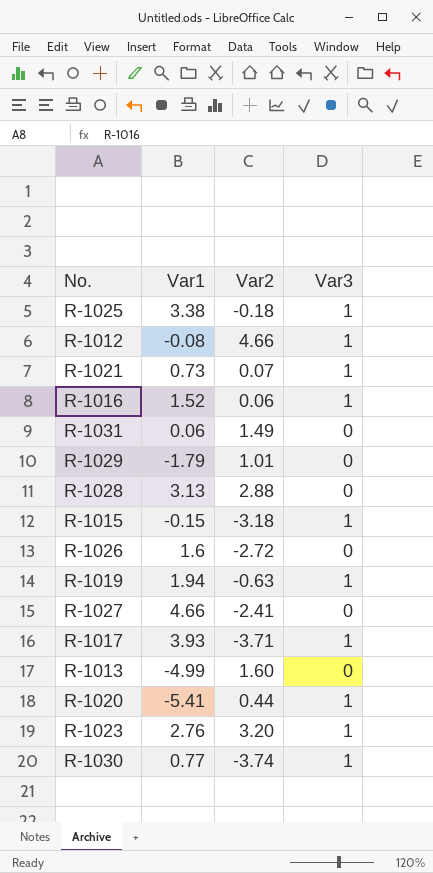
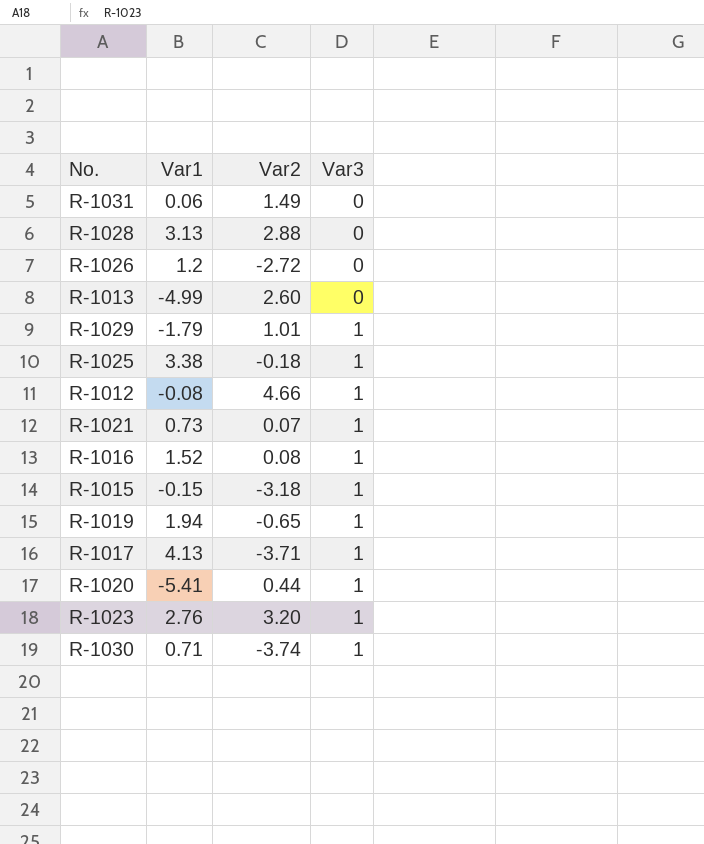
row order: none -> Var3 ascending
row R-1027: 4.66 | -2.41 | 0 -> none
R-1026 | Var1: 1.6 -> 1.2
R-1013 | Var2: 1.60 -> 2.60
R-1029 | Var3: 0 -> 1
R-1016 | Var2: 0.06 -> 0.08
R-1019 | Var2: -0.63 -> -0.65
R-1017 | Var1: 3.93 -> 4.13
R-1030 | Var1: 0.77 -> 0.71

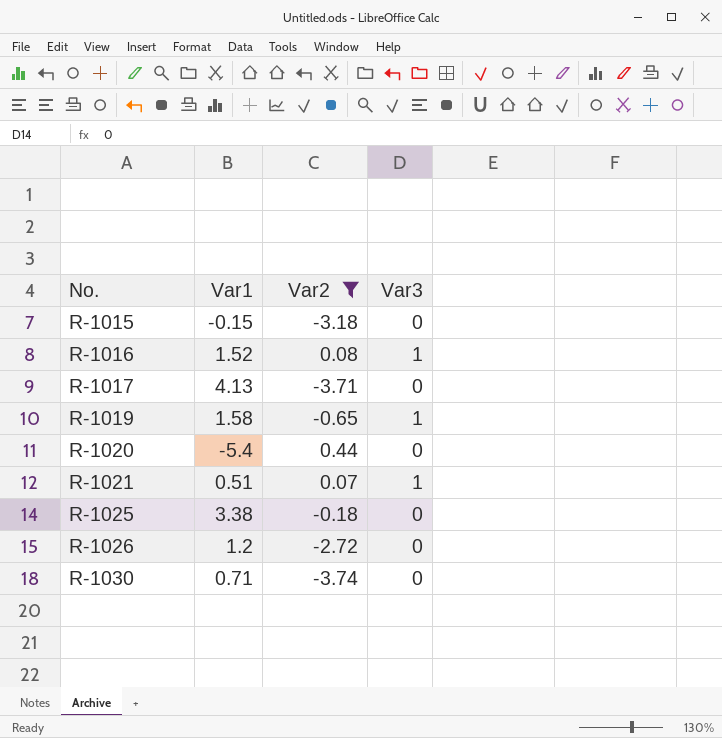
filter: none -> Var2 <= 0.44
row order: Var3 ascending -> No. ascending
R-1015 | Var3: 1 -> 0
R-1017 | Var3: 1 -> 0
R-1019 | Var1: 1.94 -> 1.58
R-1020 | Var1: -5.41 -> -5.4
R-1020 | Var3: 1 -> 0
R-1021 | Var1: 0.73 -> 0.51
R-1025 | Var3: 1 -> 0
R-1030 | Var3: 1 -> 0

